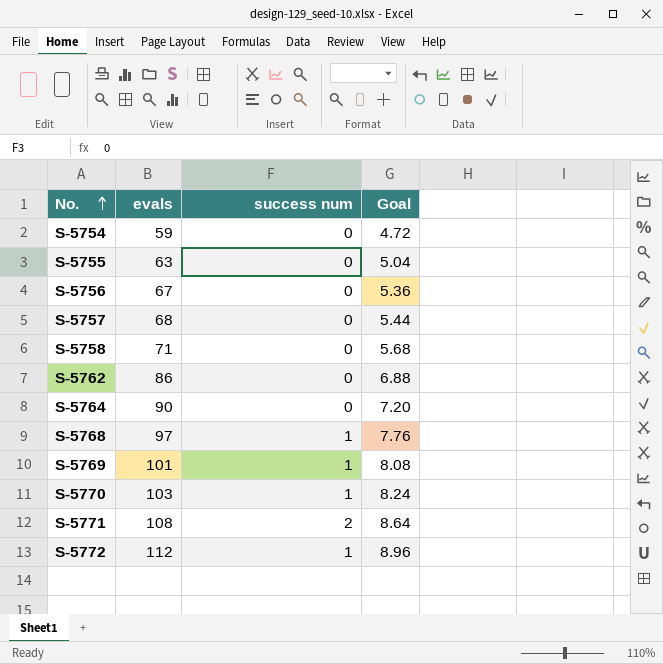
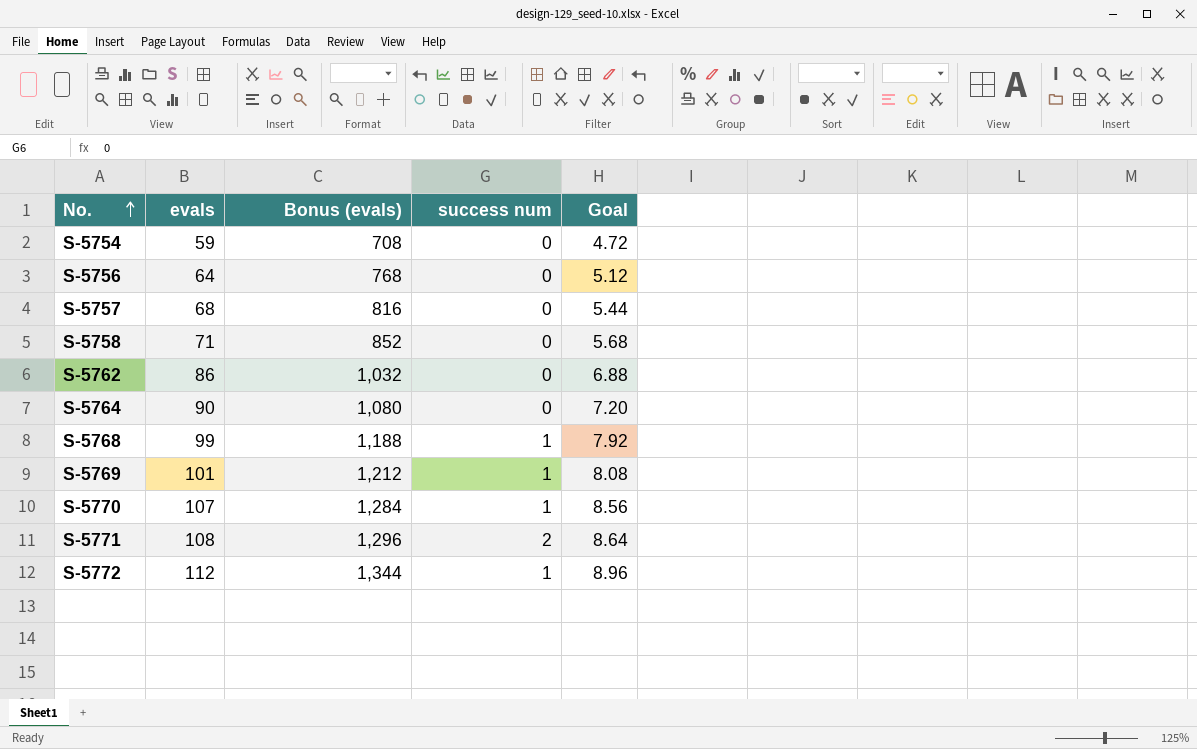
column Bonus (evals) | formula: none -> [evals] * 12
row S-5755: 63 | 0 | 5.04 -> none
S-5756 | evals: 67 -> 64
S-5756 | Goal: 5.36 -> 5.12
S-5768 | evals: 97 -> 99
S-5768 | Goal: 7.76 -> 7.92
S-5770 | evals: 103 -> 107
S-5770 | Goal: 8.24 -> 8.56

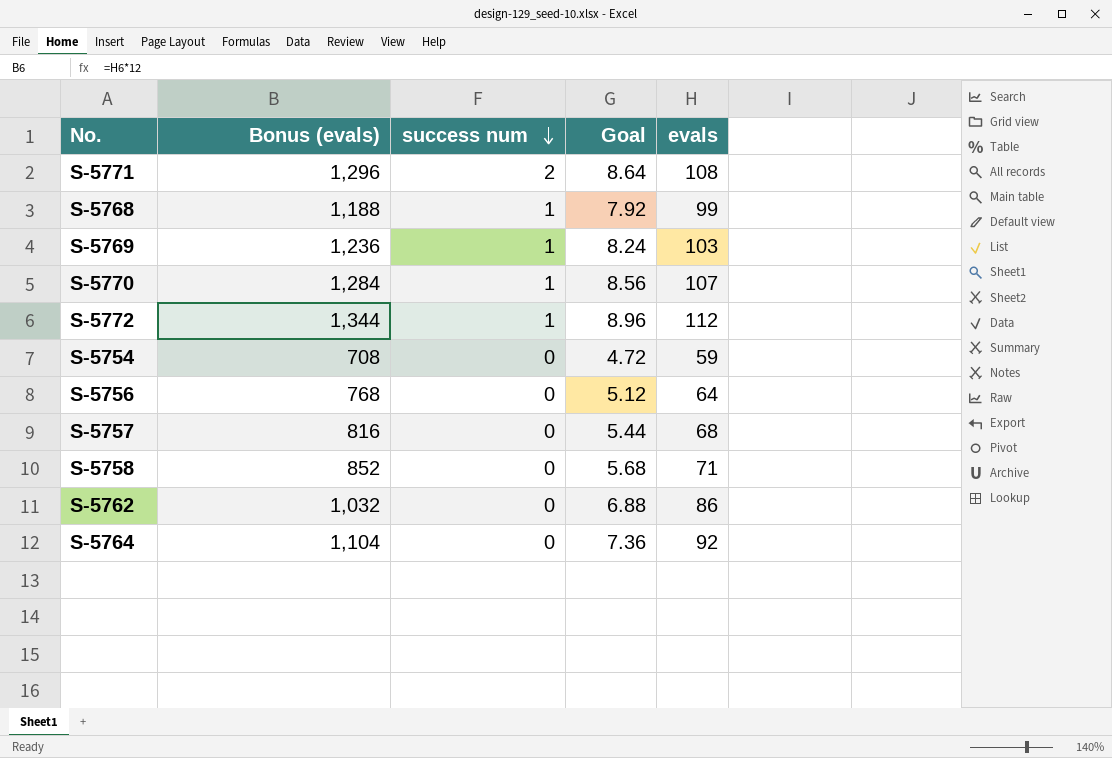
row order: No. ascending -> success num descending
column evals | position: 2 -> 5
S-5769 | Bonus (evals): 1,212 -> 1,236
S-5769 | Goal: 8.08 -> 8.24
S-5769 | evals: 101 -> 103
S-5764 | Bonus (evals): 1,080 -> 1,104
S-5764 | Goal: 7.20 -> 7.36
S-5764 | evals: 90 -> 92

